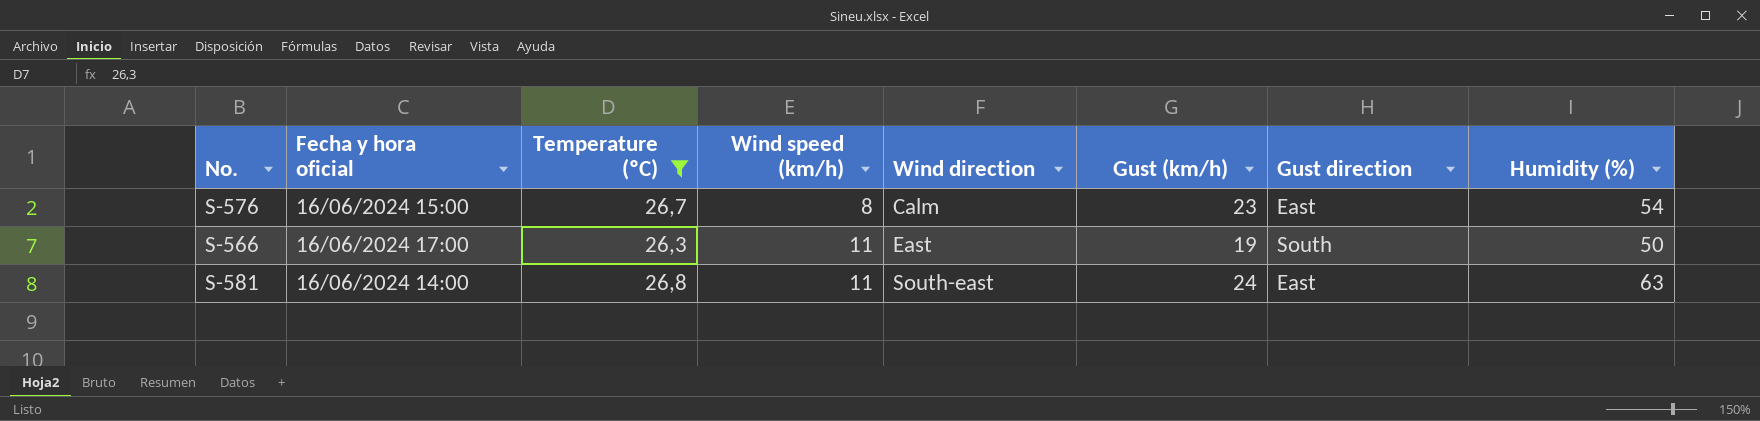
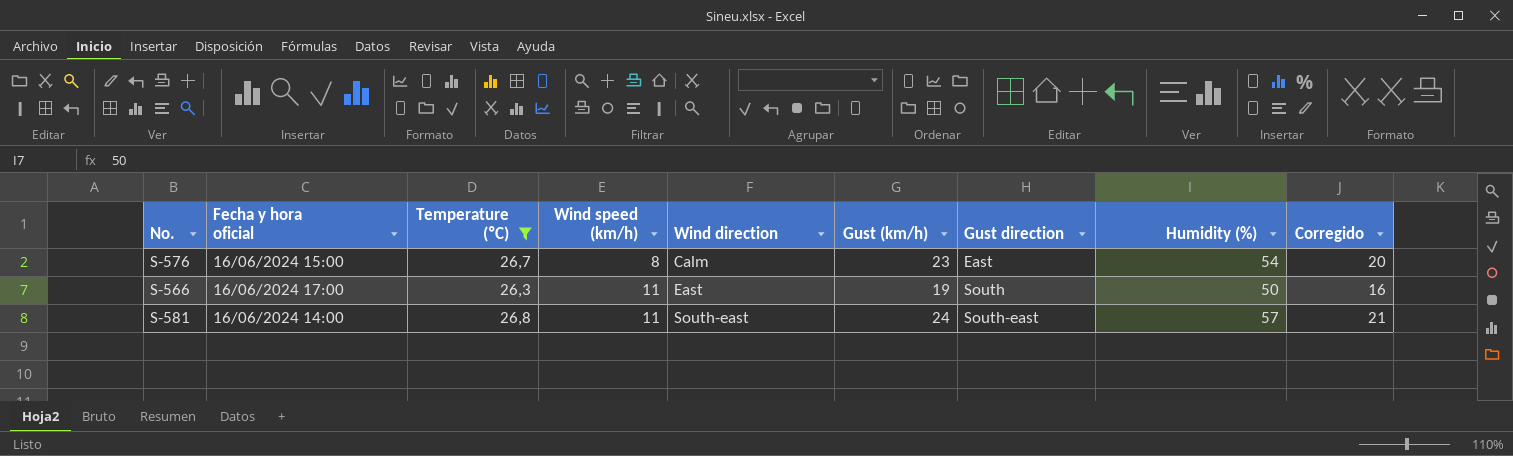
column Corregido | formula: none -> [Gust (km/h)] - 3
S-581 | Gust direction: East -> South-east
S-581 | Humidity (%): 63 -> 57

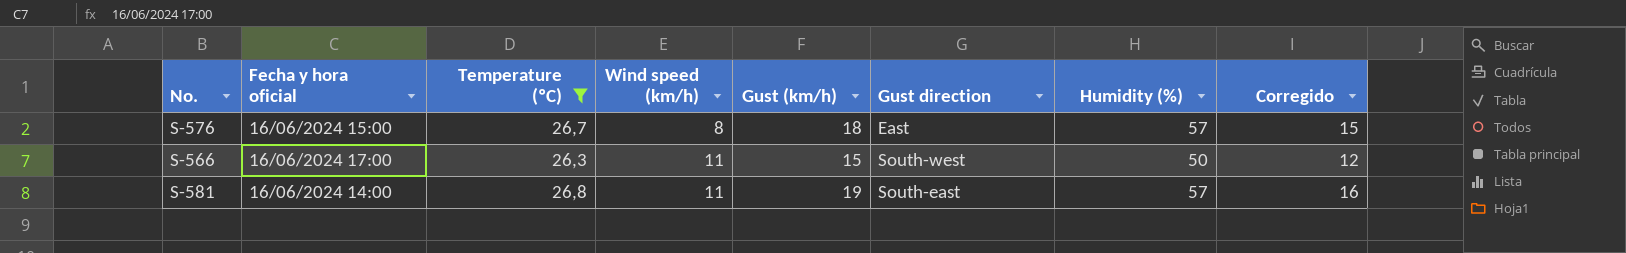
column Wind direction | position: 5 -> none
S-576 | Gust (km/h): 23 -> 18
S-576 | Humidity (%): 54 -> 57
S-576 | Corregido: 20 -> 15
S-566 | Gust (km/h): 19 -> 15
S-566 | Gust direction: South -> South-west
S-566 | Corregido: 16 -> 12
S-581 | Gust (km/h): 24 -> 19
S-581 | Corregido: 21 -> 16

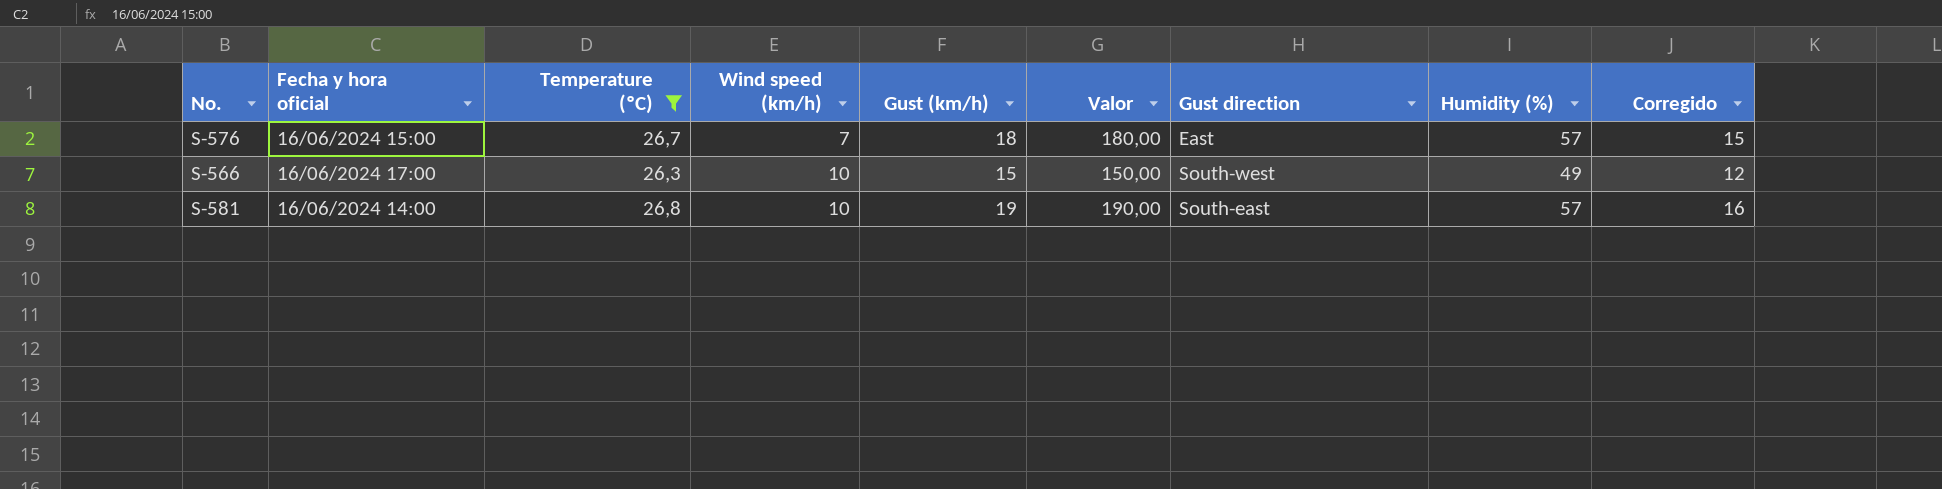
column Valor | formula: none -> [Gust (km/h)] * 10
S-576 | Wind speed (km/h): 8 -> 7
S-566 | Wind speed (km/h): 11 -> 10
S-566 | Humidity (%): 50 -> 49
S-581 | Wind speed (km/h): 11 -> 10

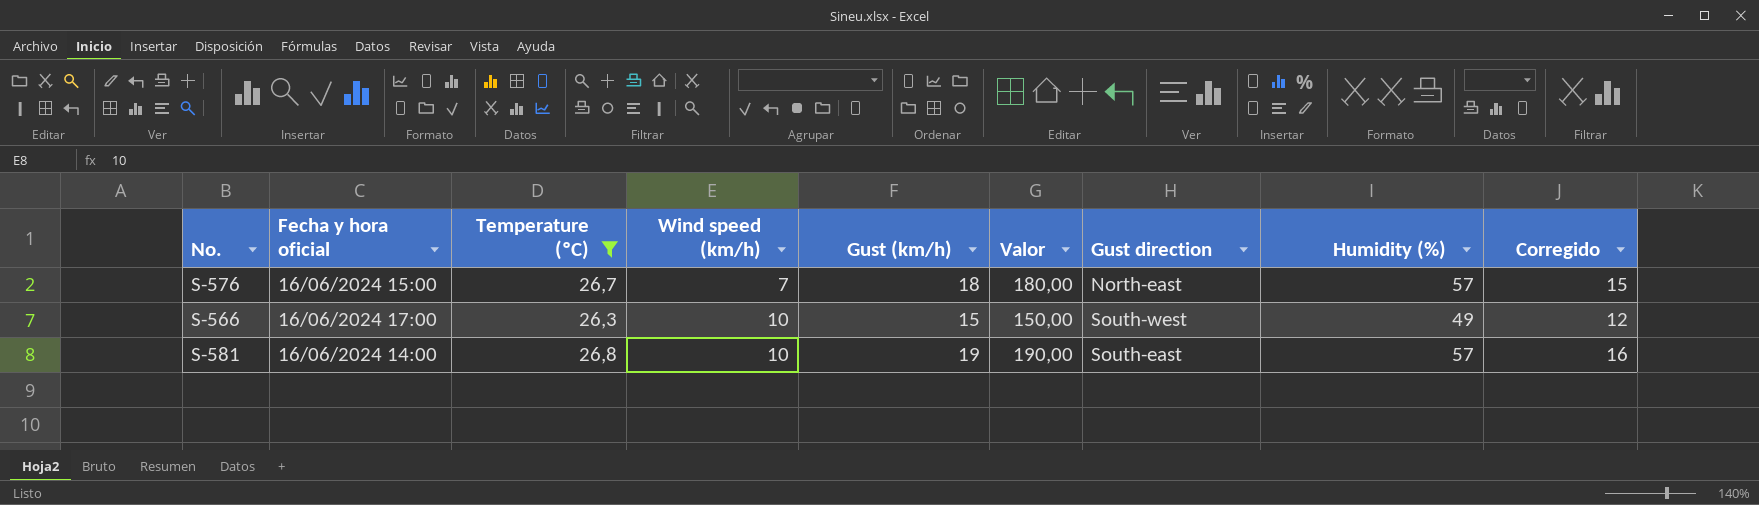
S-576 | Gust direction: East -> North-east

